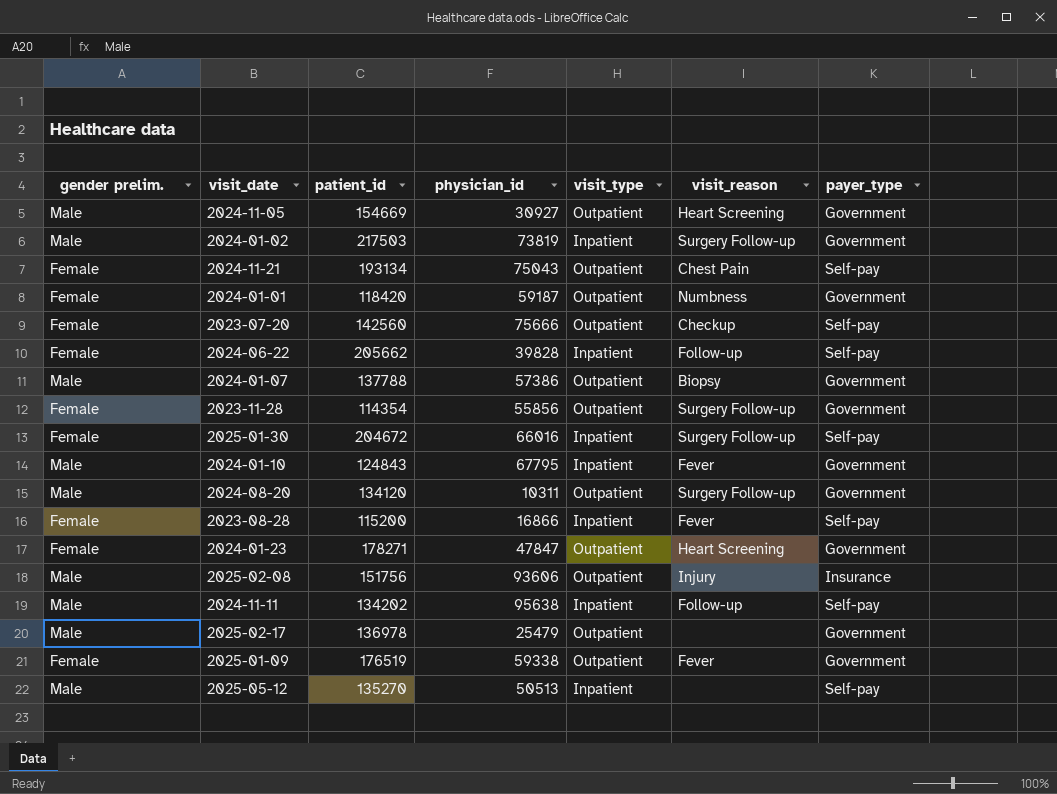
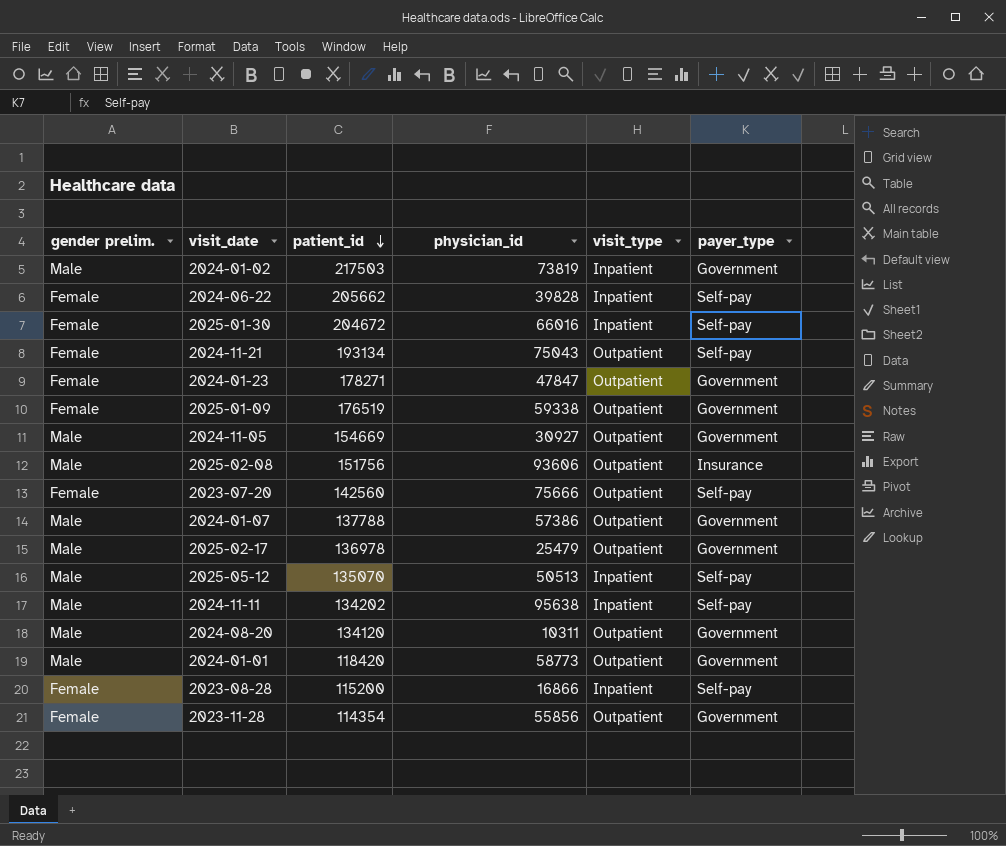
row order: none -> patient_id descending
column visit_reason | position: 6 -> none
row 2024-01-10: Male | 124843 | 67795 | Inpatient | Fever | Government -> none
2025-05-12 | patient_id: 135270 -> 135070
2024-01-01 | gender prelim.: Female -> Male
2024-01-01 | physician_id: 59187 -> 58773

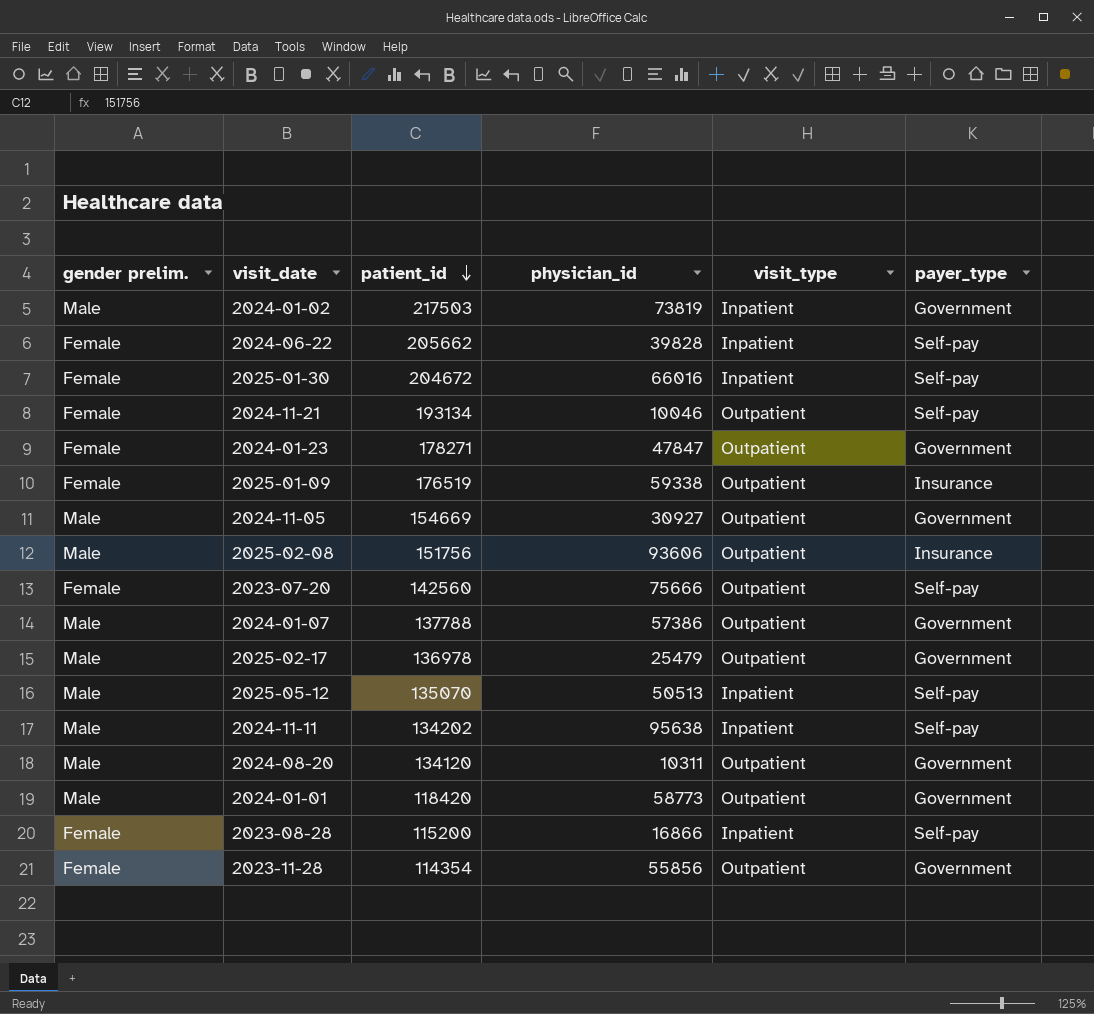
2024-11-21 | physician_id: 75043 -> 10046
2025-01-09 | payer_type: Government -> Insurance

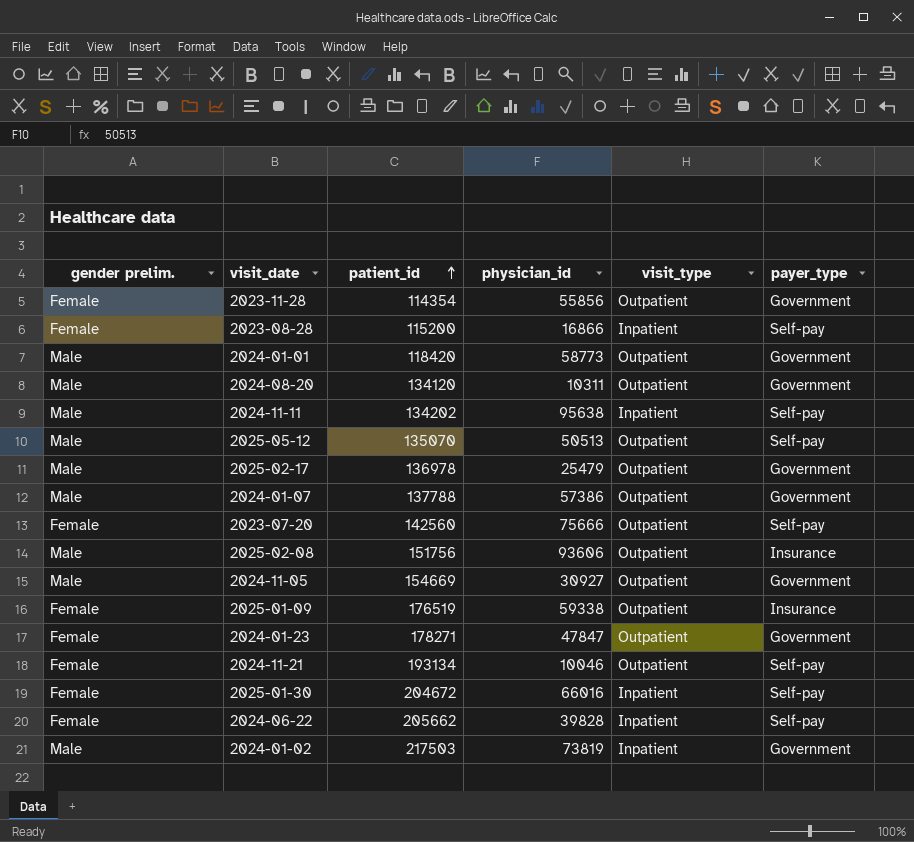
row order: patient_id descending -> patient_id ascending
2025-05-12 | visit_type: Inpatient -> Outpatient

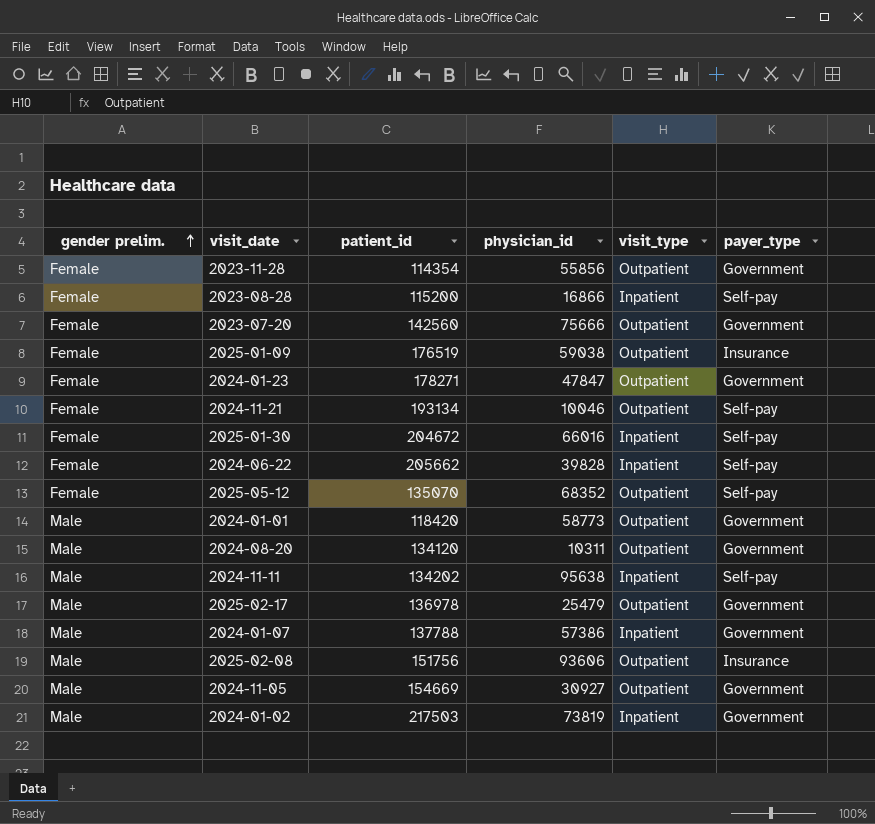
row order: patient_id ascending -> gender prelim. ascending
2023-07-20 | payer_type: Self-pay -> Government
2025-01-09 | physician_id: 59338 -> 59038
2025-05-12 | gender prelim.: Male -> Female
2025-05-12 | physician_id: 50513 -> 68352
2024-01-07 | visit_type: Outpatient -> Inpatient

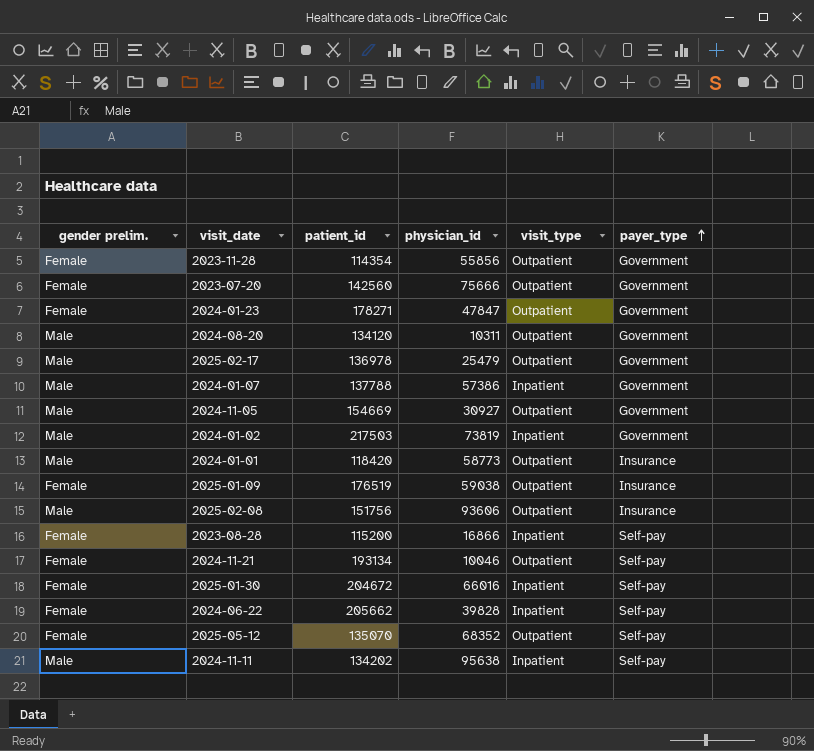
row order: gender prelim. ascending -> payer_type ascending
2024-01-01 | payer_type: Government -> Insurance

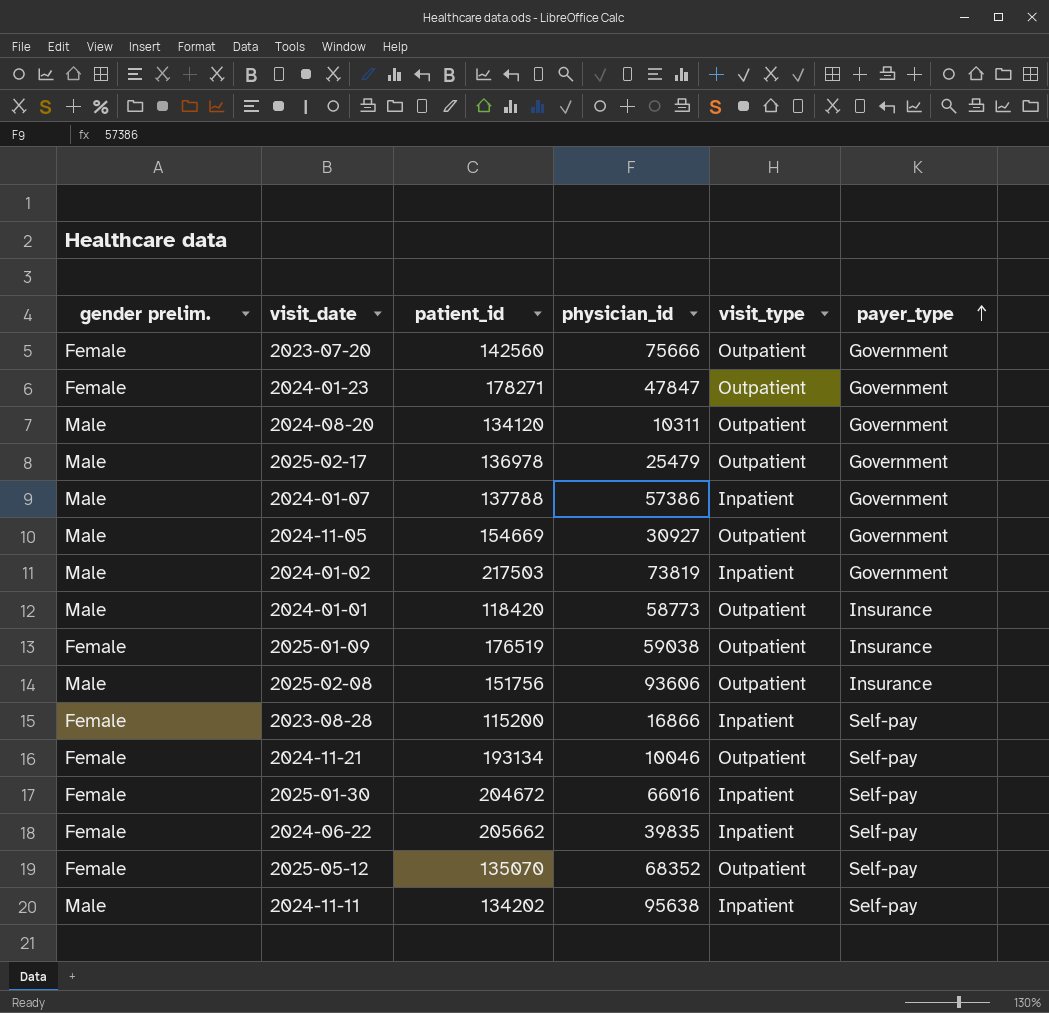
row 2023-11-28: Female | 114354 | 55856 | Outpatient | Government -> none
2024-06-22 | physician_id: 39828 -> 39835

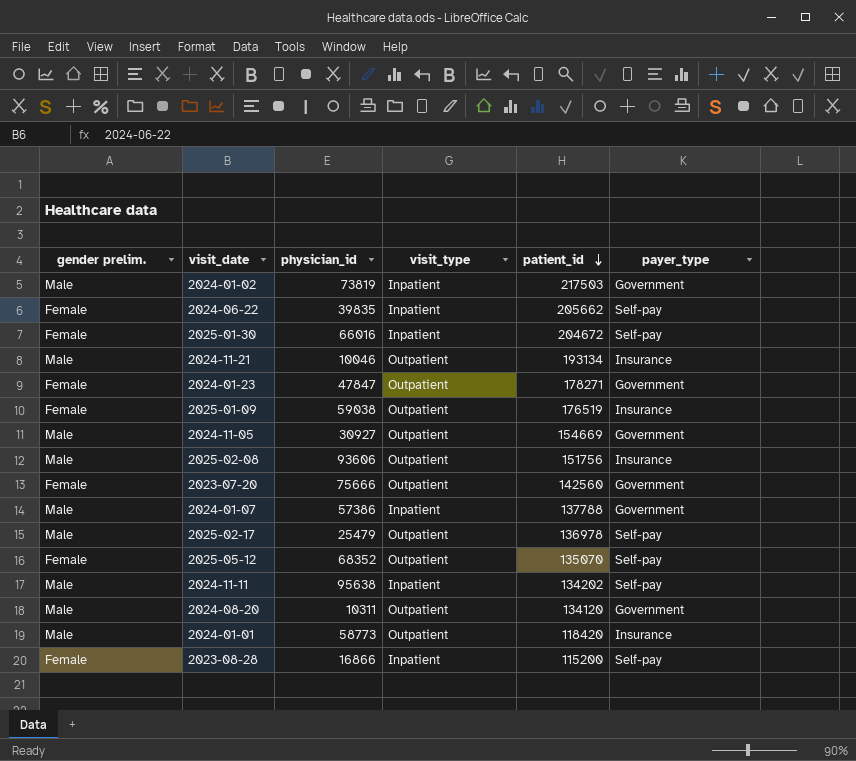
row order: payer_type ascending -> patient_id descending
column patient_id | position: 3 -> 5
2024-11-21 | gender prelim.: Female -> Male
2024-11-21 | payer_type: Self-pay -> Insurance
2025-02-17 | payer_type: Government -> Self-pay

